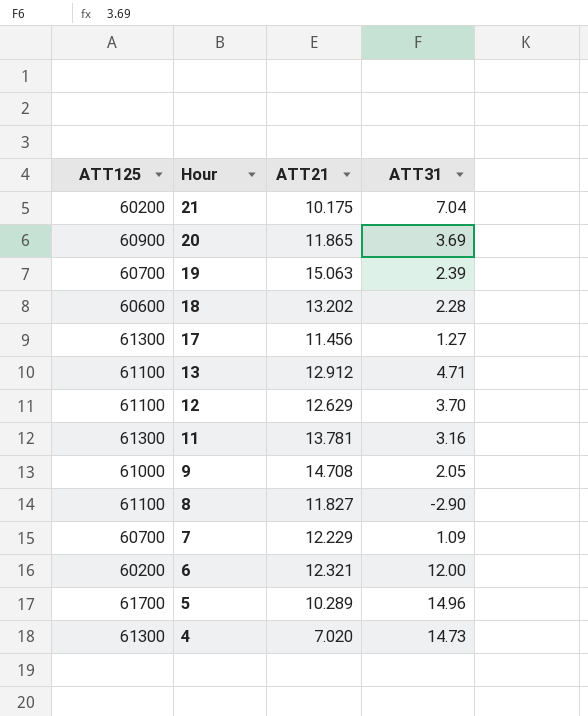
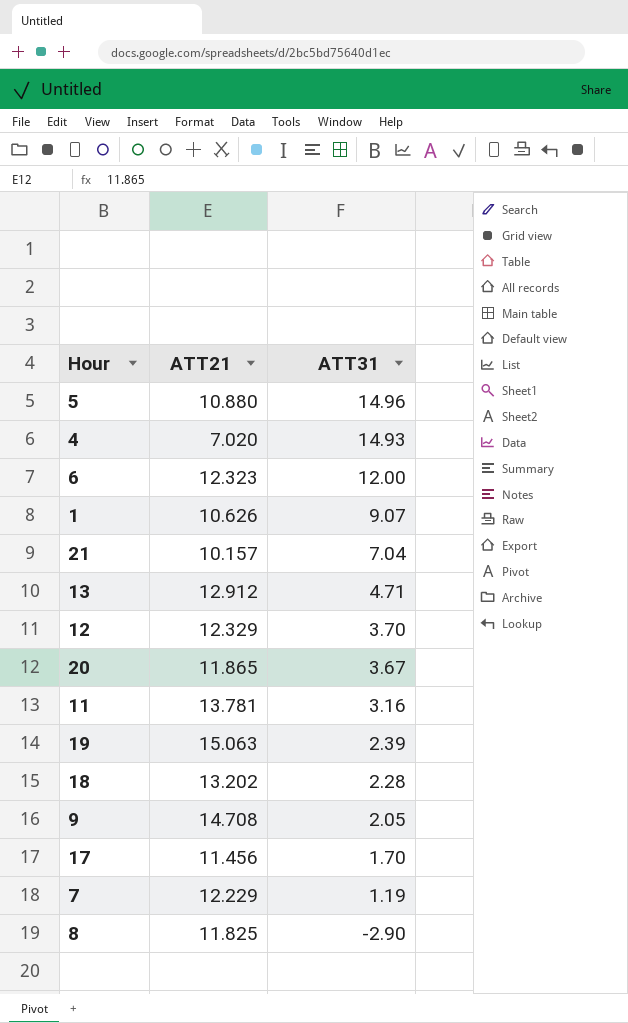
row order: Hour descending -> ATT31 descending
column ATT125 | position: 1 -> none
5 | ATT21: 10.289 -> 10.880
4 | ATT31: 14.73 -> 14.93
6 | ATT21: 12.321 -> 12.323
row 1: none -> 10.626 | 9.07
21 | ATT21: 10.175 -> 10.157
12 | ATT21: 12.629 -> 12.329
20 | ATT31: 3.69 -> 3.67
17 | ATT31: 1.27 -> 1.70
7 | ATT31: 1.09 -> 1.19
8 | ATT21: 11.827 -> 11.825

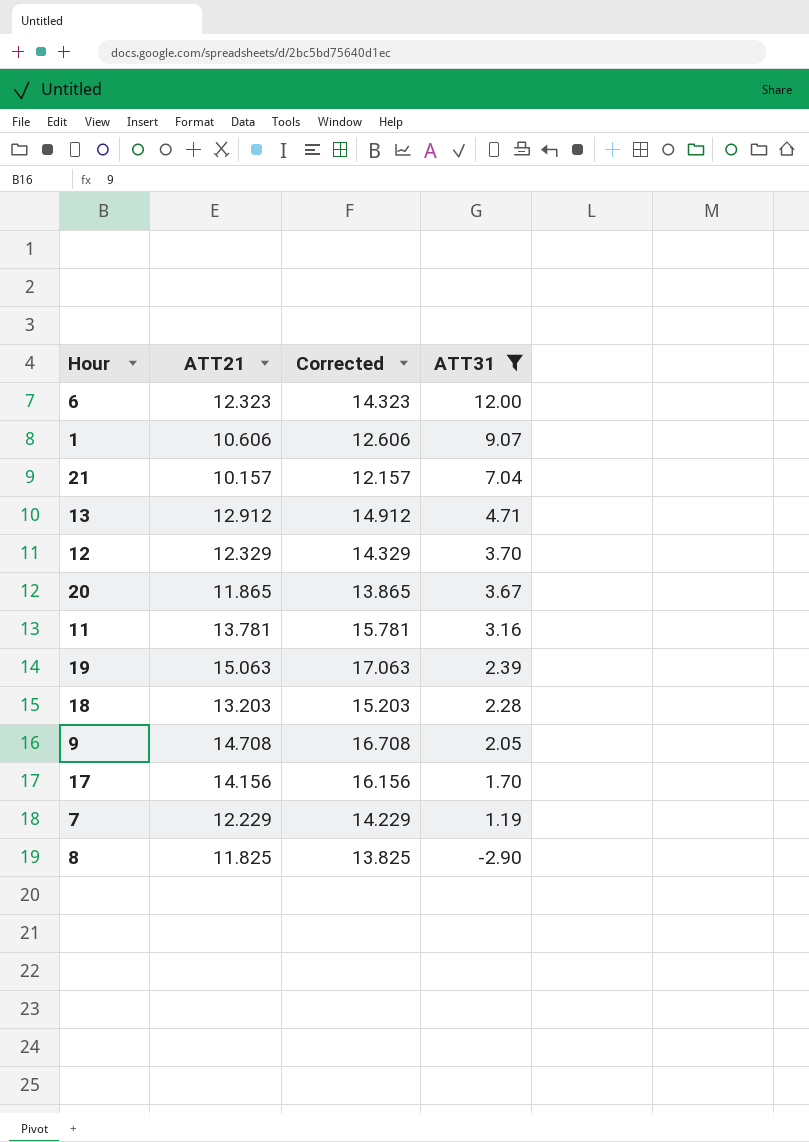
filter: none -> ATT31 <= 12.00
column Corrected | formula: none -> [ATT21] + 2
1 | ATT21: 10.626 -> 10.606
18 | ATT21: 13.202 -> 13.203
17 | ATT21: 11.456 -> 14.156

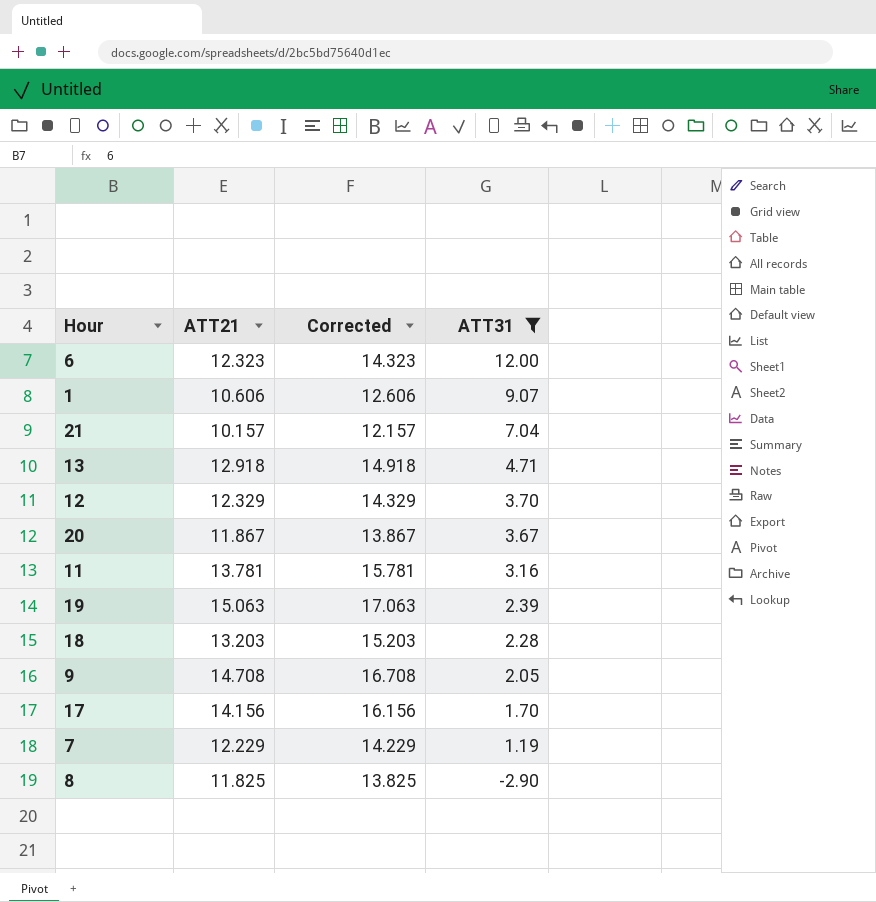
13 | ATT21: 12.912 -> 12.918
13 | Corrected: 14.912 -> 14.918
20 | ATT21: 11.865 -> 11.867
20 | Corrected: 13.865 -> 13.867

